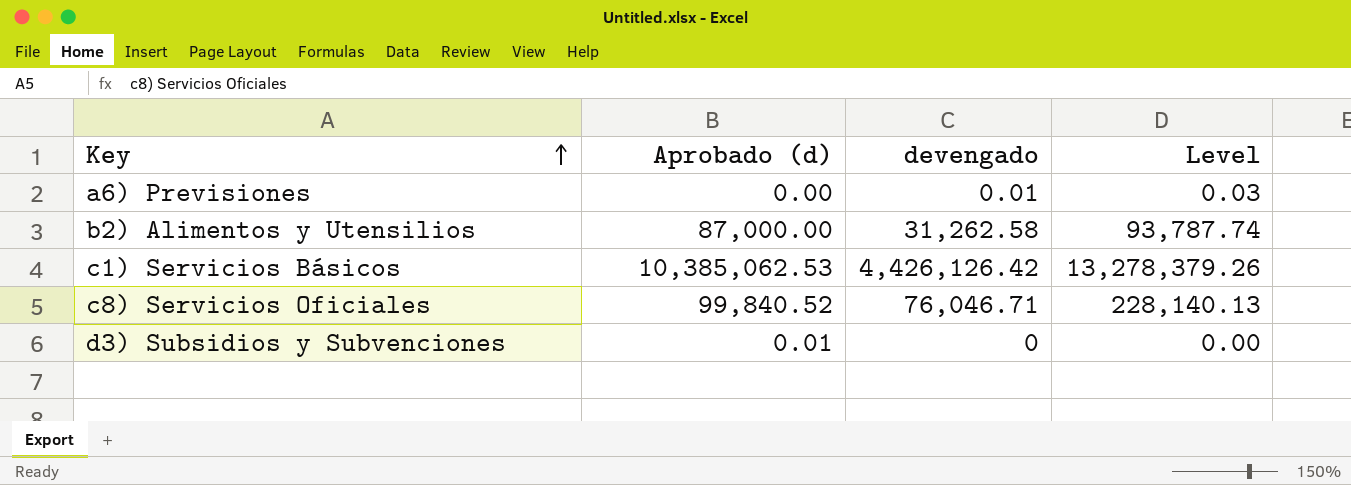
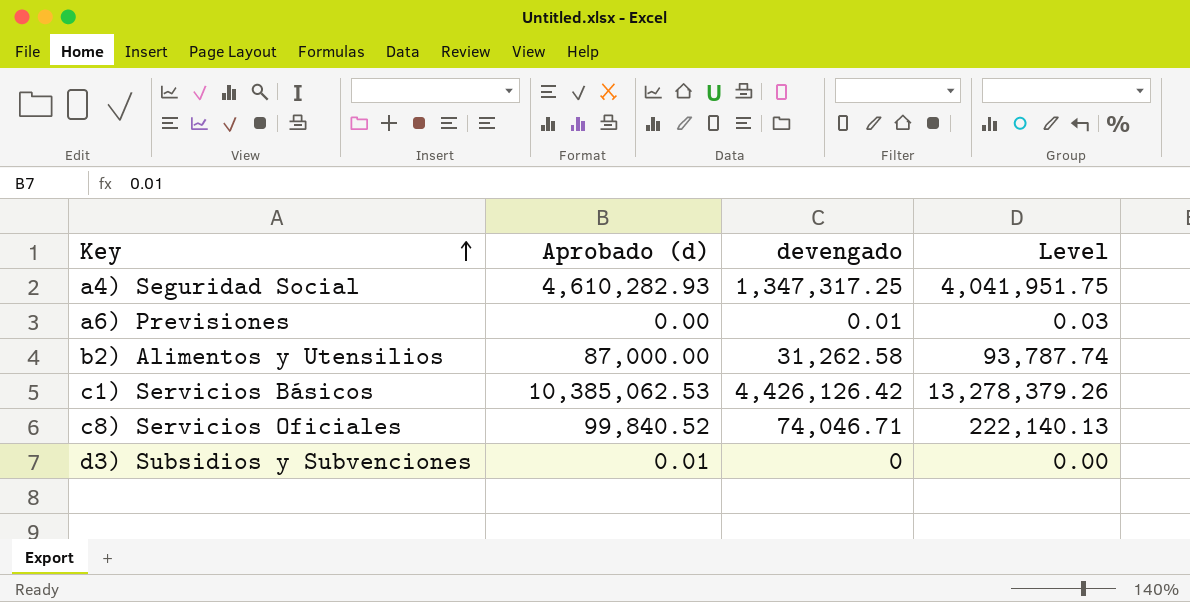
row a4) Seguridad Social: none -> 4,610,282.93 | 1,347,317.25 | 4,041,951.75
c8) Servicios Oficiales | devengado: 76,046.71 -> 74,046.71
c8) Servicios Oficiales | Level: 228,140.13 -> 222,140.13

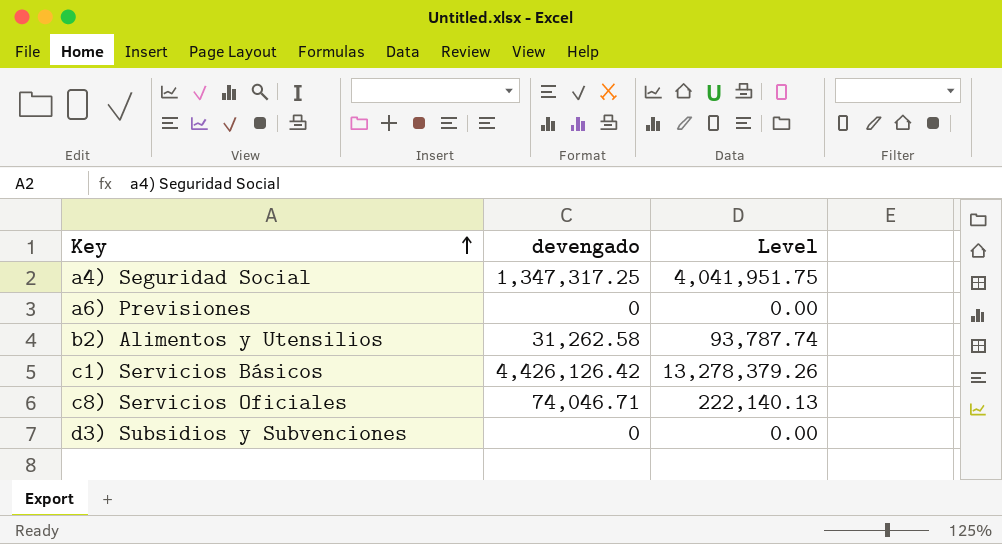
column Aprobado (d) | position: 2 -> none
a6) Previsiones | devengado: 0.01 -> 0
a6) Previsiones | Level: 0.03 -> 0.00

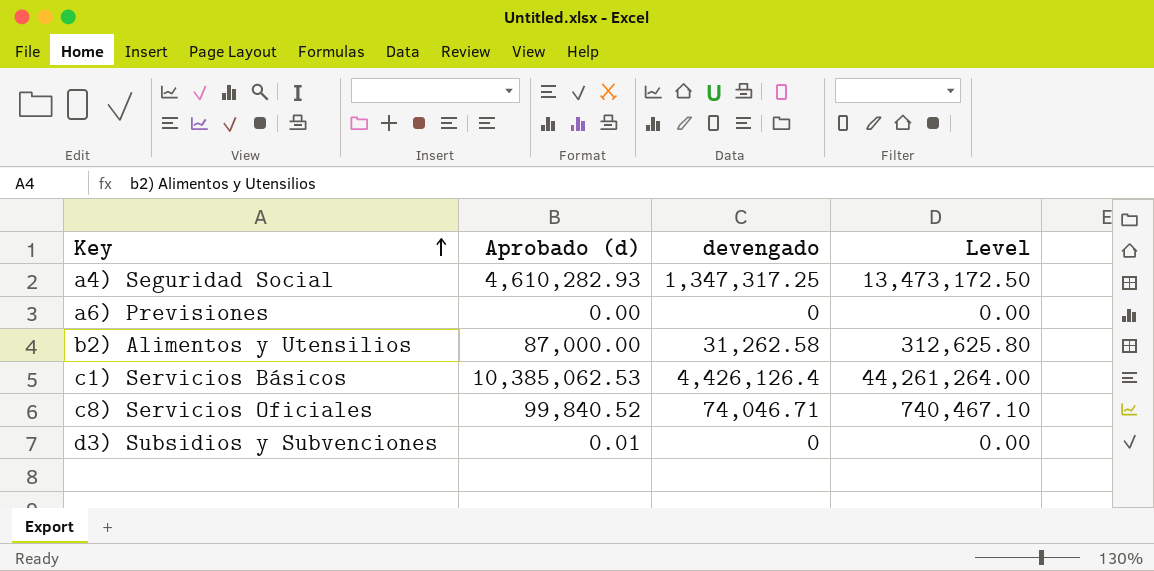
column Aprobado (d) | position: none -> 2
column Level | formula: [devengado] * 3 -> [devengado] * 10
c1) Servicios Básicos | devengado: 4,426,126.42 -> 4,426,126.4

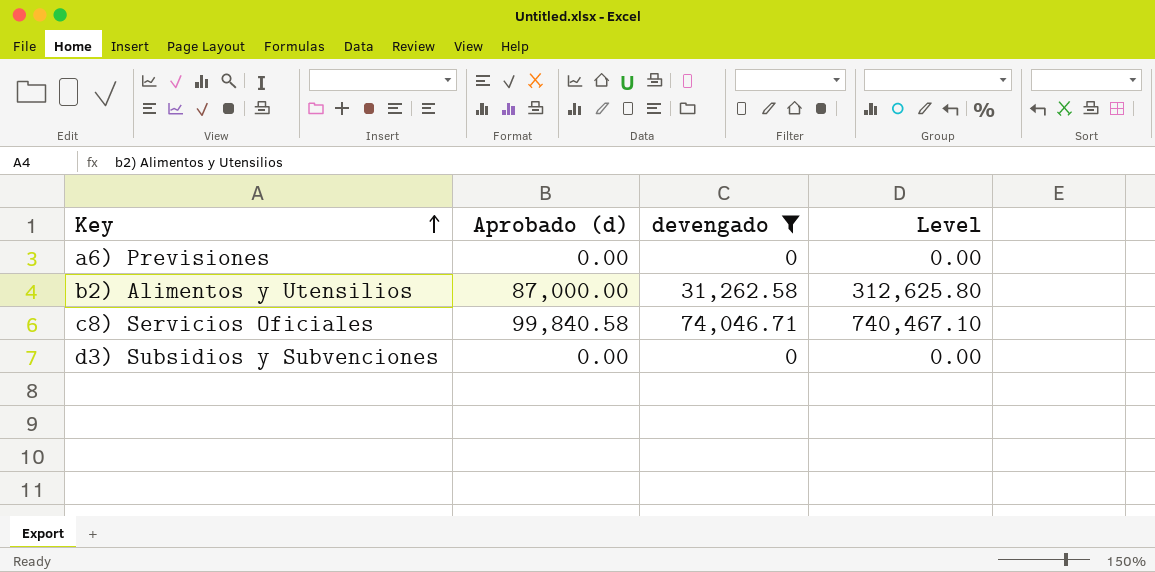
filter: none -> devengado <= 74,046.71
c8) Servicios Oficiales | Aprobado (d): 99,840.52 -> 99,840.58
d3) Subsidios y Subvenciones | Aprobado (d): 0.01 -> 0.00

